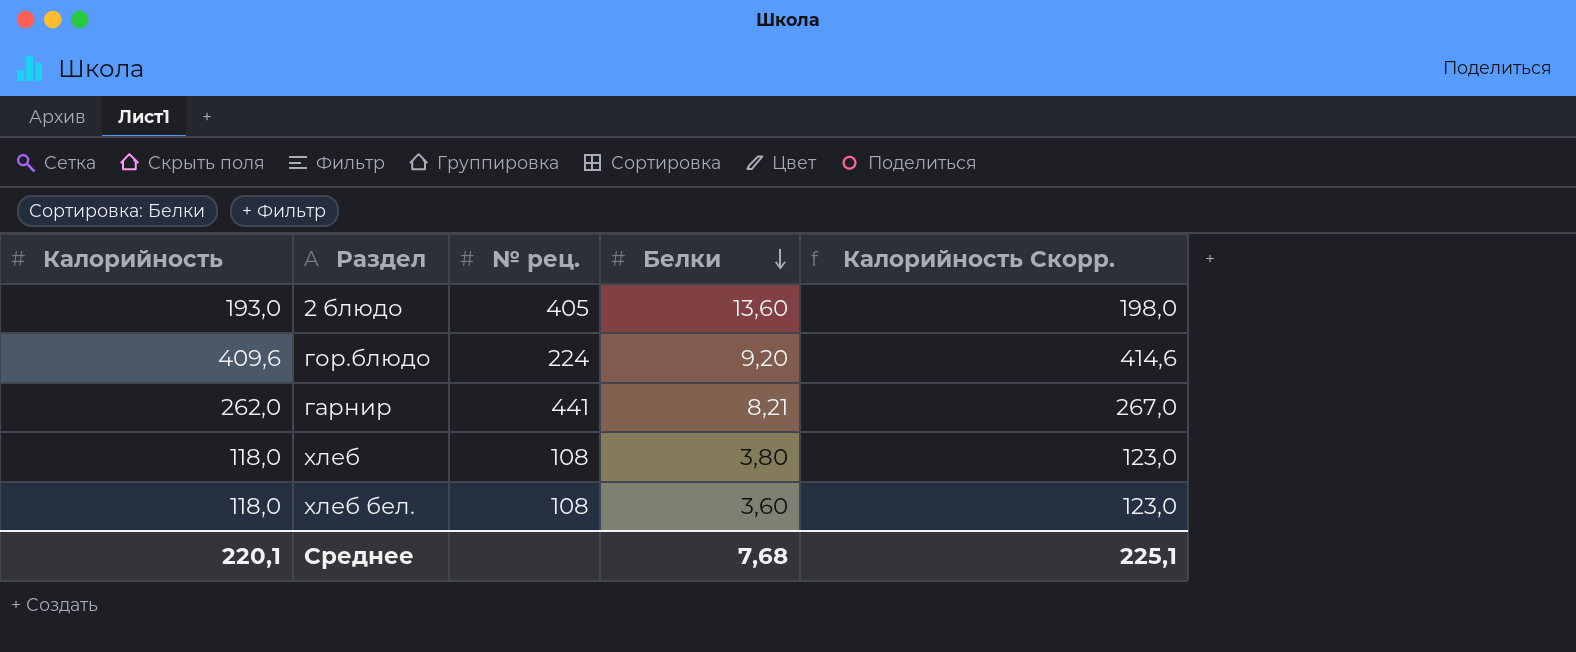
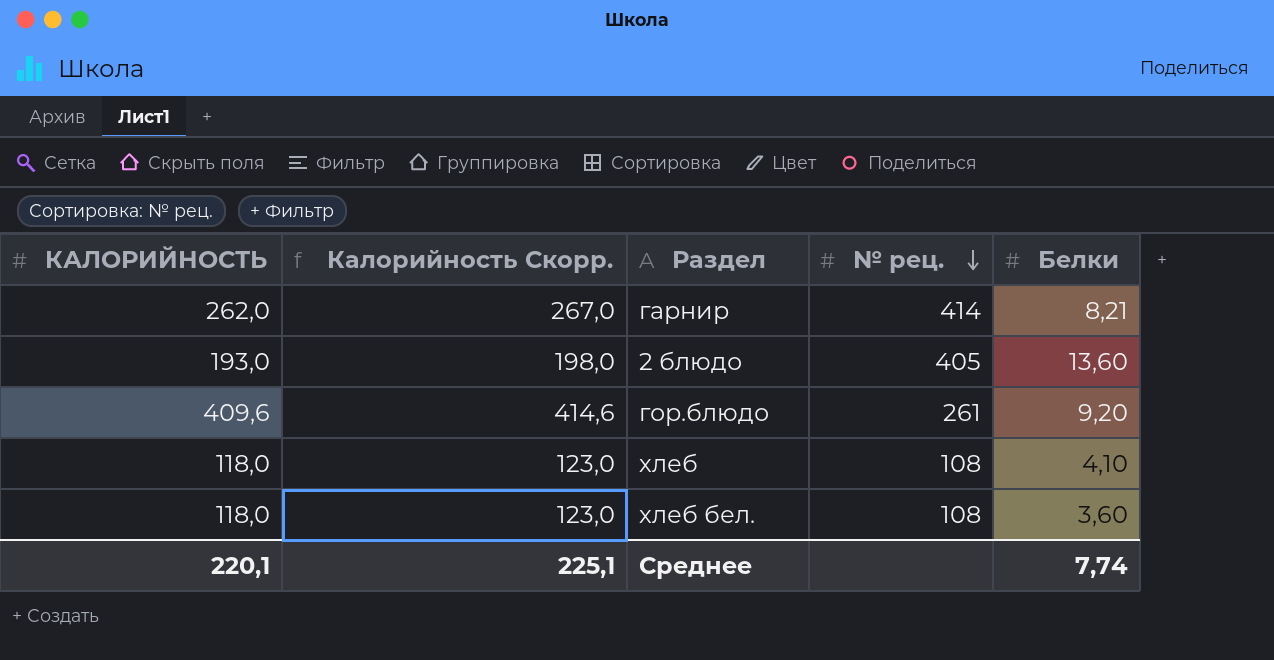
row order: Белки descending -> № рец. descending
column name: Калорийность -> КАЛОРИЙНОСТЬ
column Калорийность Скорр. | position: 5 -> 2
гарнир | № рец.: 441 -> 414
гор.блюдо | № рец.: 224 -> 261
хлеб | Белки: 3,80 -> 4,10
Среднее | Белки: 7,68 -> 7,74

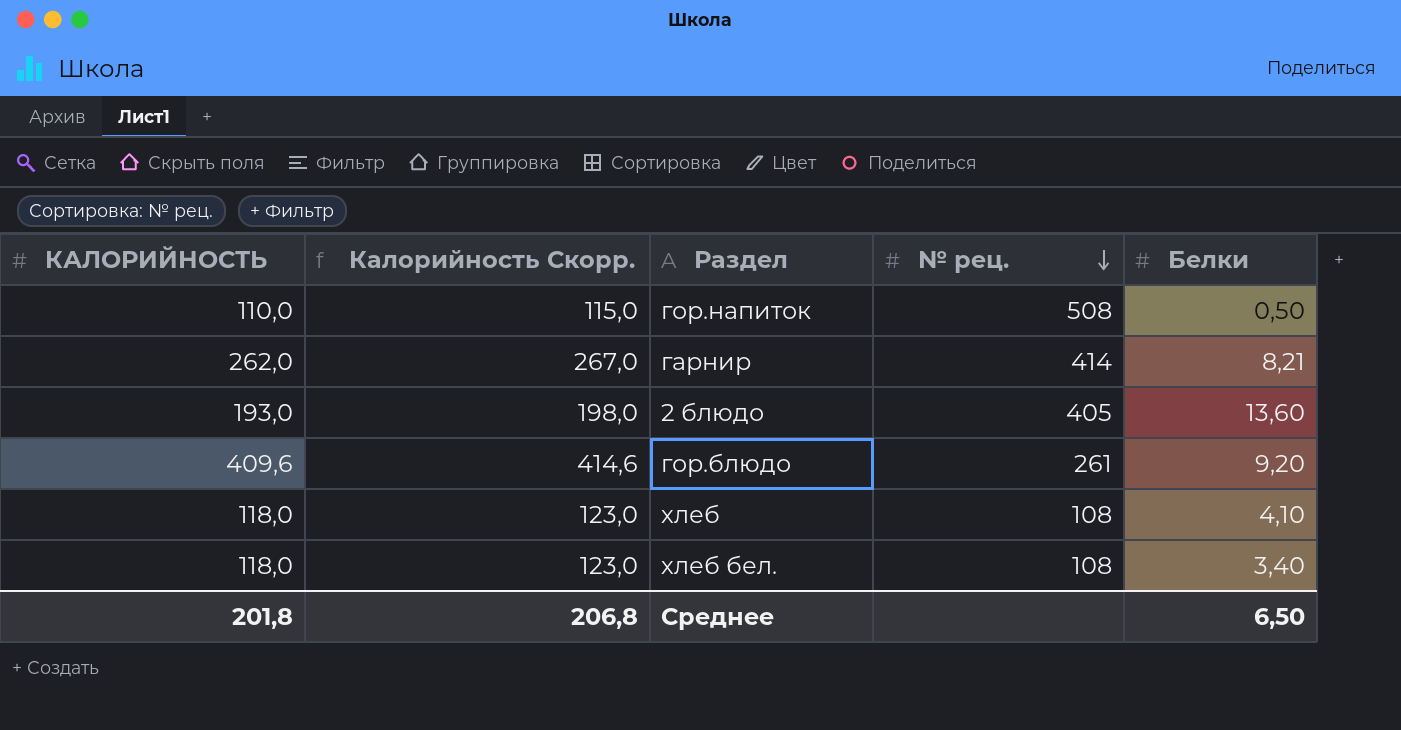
row гор.напиток: none -> 110,0 | 115,0 | 508 | 0,50
хлеб бел. | Белки: 3,60 -> 3,40
Среднее | КАЛОРИЙНОСТЬ: 220,1 -> 201,8
Среднее | Калорийность Скорр.: 225,1 -> 206,8
Среднее | Белки: 7,74 -> 6,50

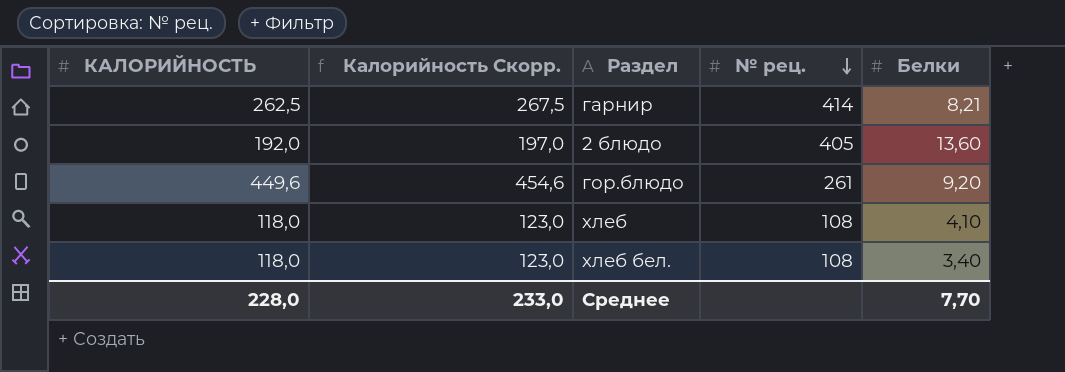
row гор.напиток: 110,0 | 115,0 | 508 | 0,50 -> none
гарнир | КАЛОРИЙНОСТЬ: 262,0 -> 262,5
гарнир | Калорийность Скорр.: 267,0 -> 267,5
2 блюдо | КАЛОРИЙНОСТЬ: 193,0 -> 192,0
2 блюдо | Калорийность Скорр.: 198,0 -> 197,0
гор.блюдо | КАЛОРИЙНОСТЬ: 409,6 -> 449,6
гор.блюдо | Калорийность Скорр.: 414,6 -> 454,6
Среднее | КАЛОРИЙНОСТЬ: 201,8 -> 228,0
Среднее | Калорийность Скорр.: 206,8 -> 233,0
Среднее | Белки: 6,50 -> 7,70

